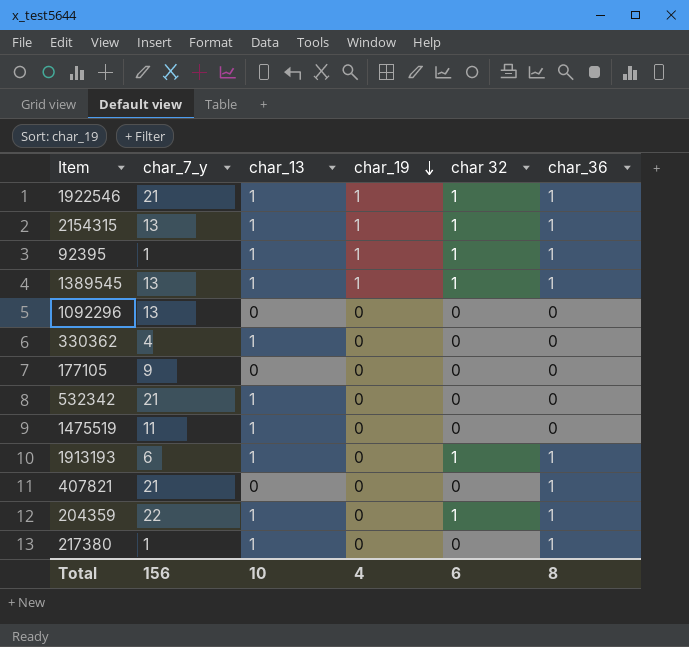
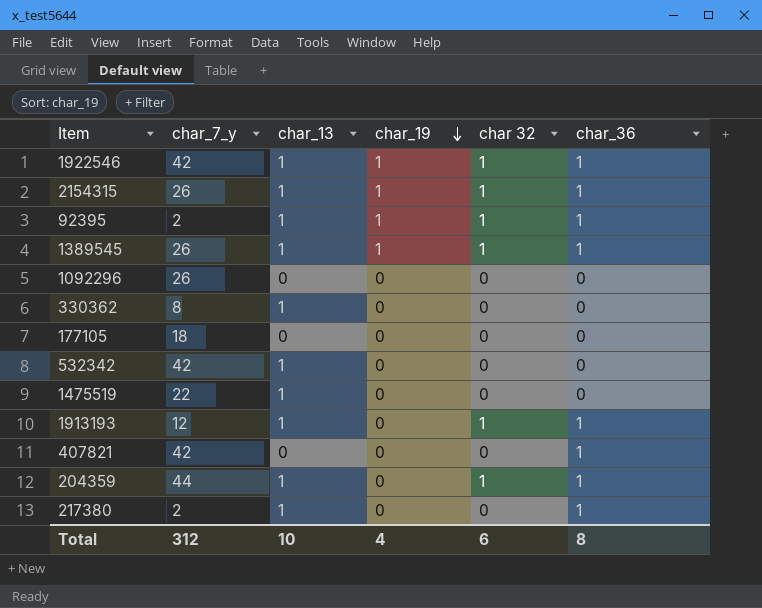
1922546 | char_7_y: 21 -> 42
2154315 | char_7_y: 13 -> 26
92395 | char_7_y: 1 -> 2
1389545 | char_7_y: 13 -> 26
1092296 | char_7_y: 13 -> 26
330362 | char_7_y: 4 -> 8
177105 | char_7_y: 9 -> 18
532342 | char_7_y: 21 -> 42
1475519 | char_7_y: 11 -> 22
1913193 | char_7_y: 6 -> 12
407821 | char_7_y: 21 -> 42
204359 | char_7_y: 22 -> 44
217380 | char_7_y: 1 -> 2
Total | char_7_y: 156 -> 312

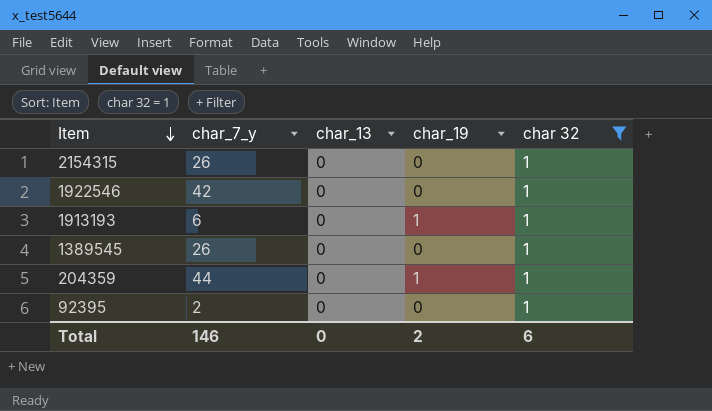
filter: none -> char 32 = 1
row order: char_19 descending -> Item descending
column char_36 | position: 6 -> none
2154315 | char_13: 1 -> 0
2154315 | char_19: 1 -> 0
1922546 | char_13: 1 -> 0
1922546 | char_19: 1 -> 0
1913193 | char_7_y: 12 -> 6
1913193 | char_13: 1 -> 0
1913193 | char_19: 0 -> 1
1389545 | char_13: 1 -> 0
1389545 | char_19: 1 -> 0
204359 | char_13: 1 -> 0
204359 | char_19: 0 -> 1
92395 | char_13: 1 -> 0
92395 | char_19: 1 -> 0
Total | char_7_y: 312 -> 146
Total | char_13: 10 -> 0
Total | char_19: 4 -> 2

